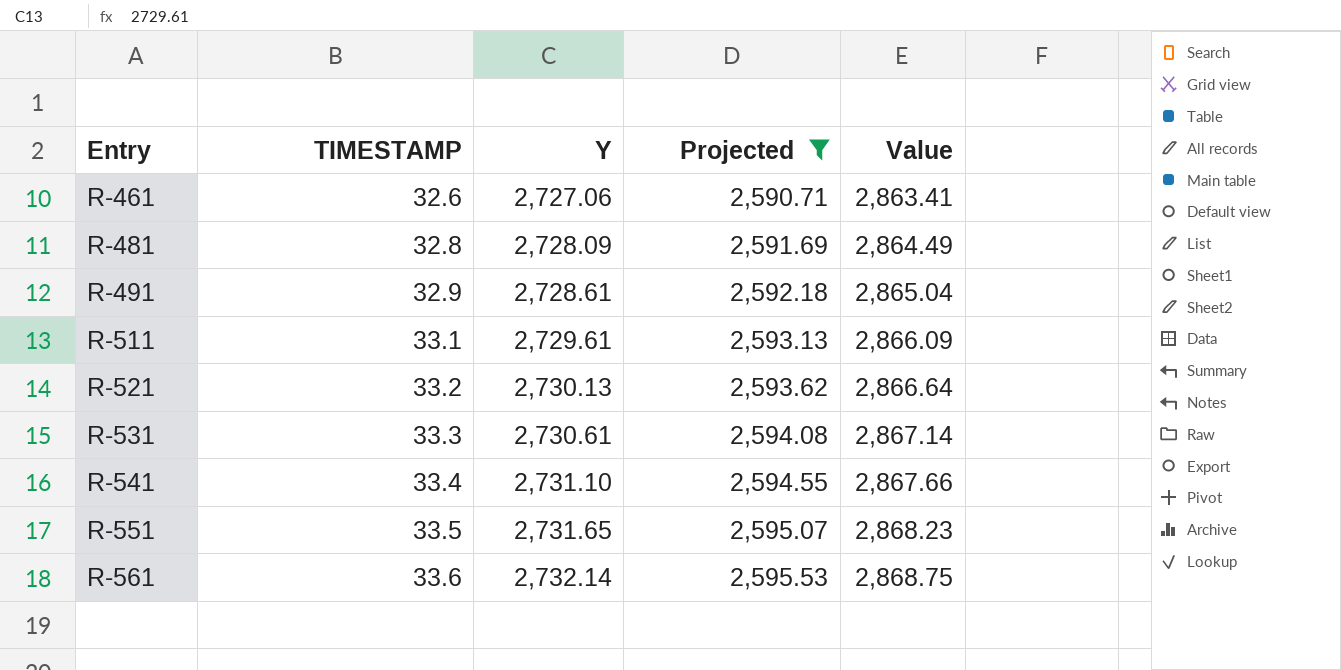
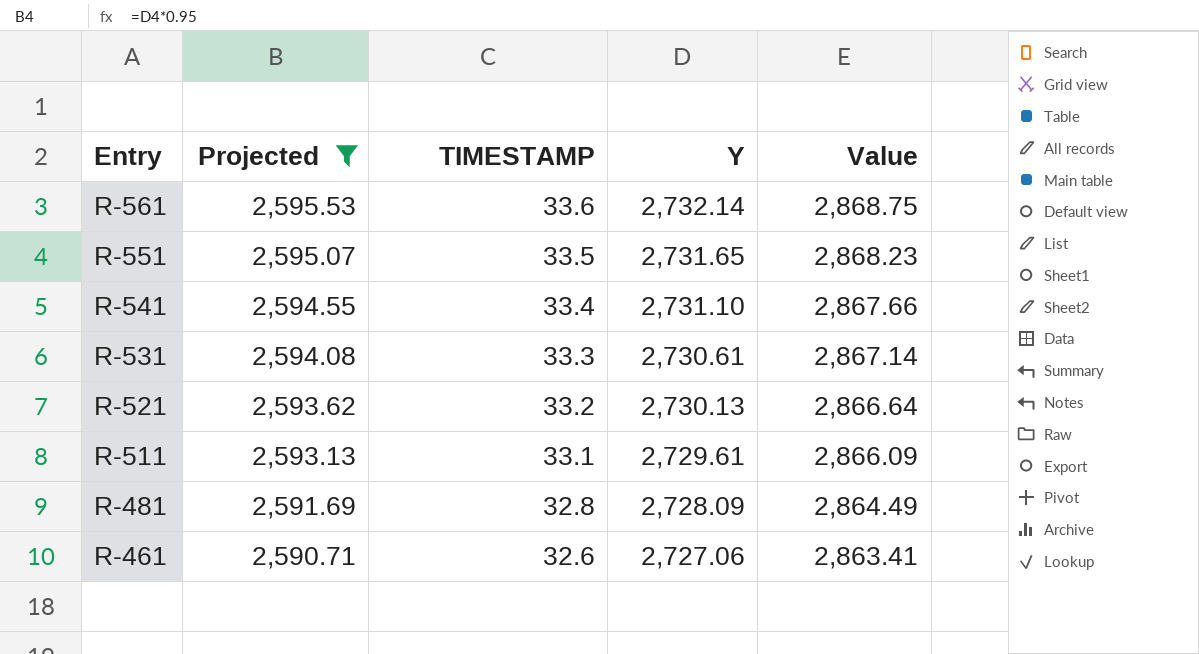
row order: Entry ascending -> Entry descending
column Projected | position: 4 -> 2
row R-491: 32.9 | 2,728.61 | 2,592.18 | 2,865.04 -> none

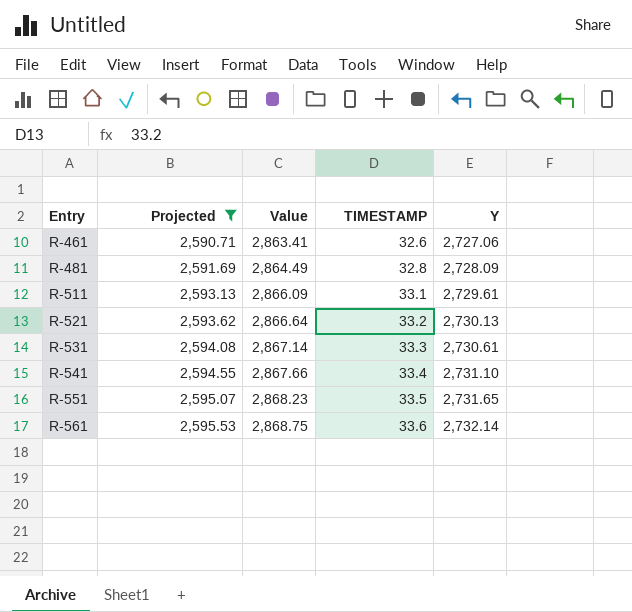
row order: Entry descending -> Entry ascending
column Value | position: 5 -> 3

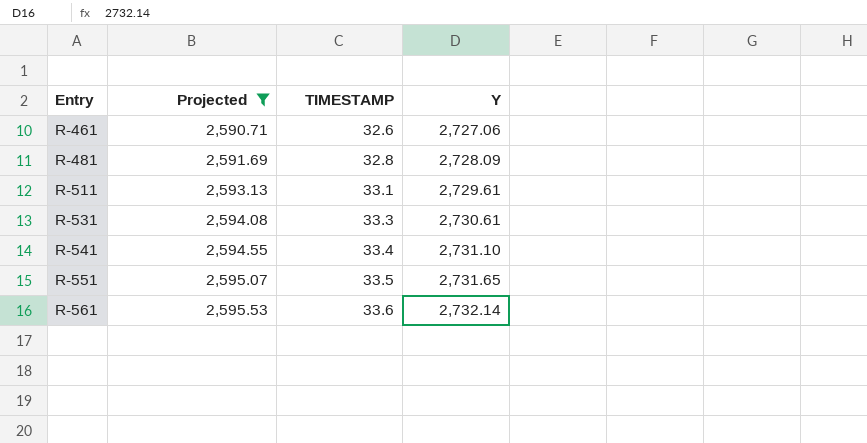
column Value | formula: [Y] * 1.05 -> none
row R-521: 2,593.62 | 2,866.64 | 33.2 | 2,730.13 -> none

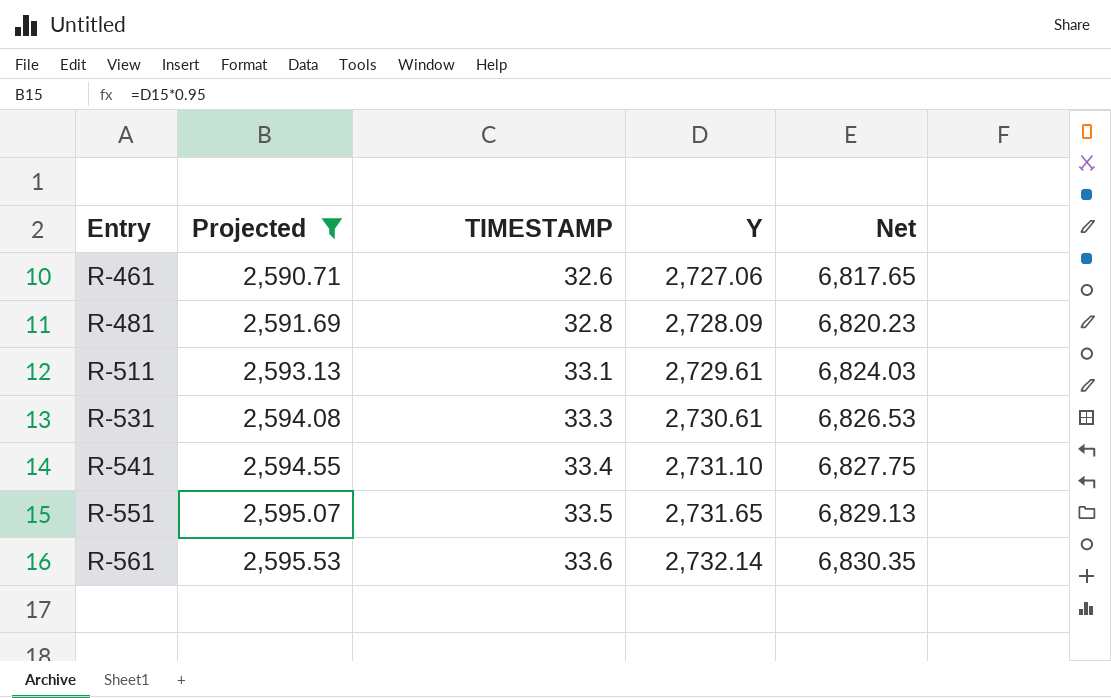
column Net | formula: none -> [Y] * 2.5

